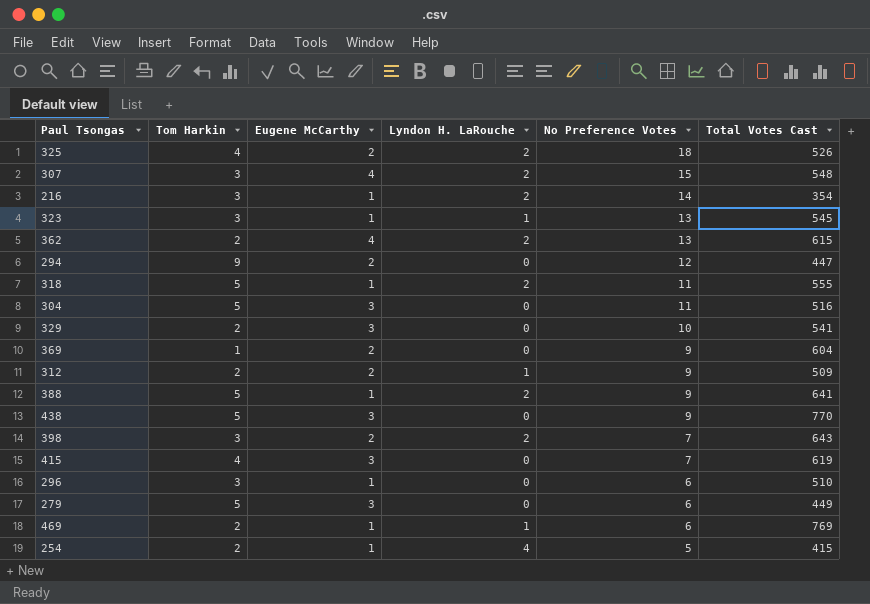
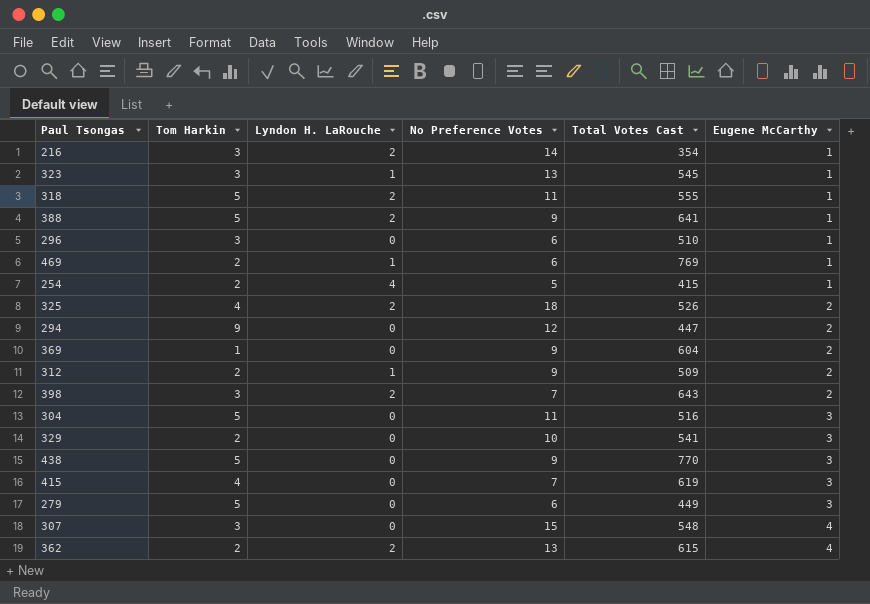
row order: No Preference Votes descending -> Eugene McCarthy ascending
column Eugene McCarthy | position: 3 -> 6
307 | Lyndon H. LaRouche: 2 -> 0

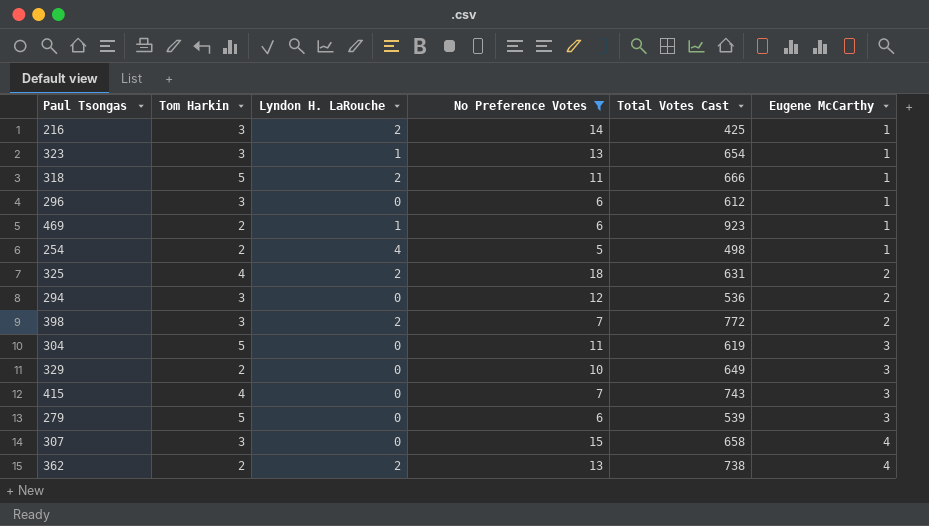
filter: none -> No Preference Votes != 9
216 | Total Votes Cast: 354 -> 425
323 | Total Votes Cast: 545 -> 654
318 | Total Votes Cast: 555 -> 666
296 | Total Votes Cast: 510 -> 612
469 | Total Votes Cast: 769 -> 923
254 | Total Votes Cast: 415 -> 498
325 | Total Votes Cast: 526 -> 631
294 | Tom Harkin: 9 -> 3
294 | Total Votes Cast: 447 -> 536
398 | Total Votes Cast: 643 -> 772
304 | Total Votes Cast: 516 -> 619
329 | Total Votes Cast: 541 -> 649
415 | Total Votes Cast: 619 -> 743
279 | Total Votes Cast: 449 -> 539
307 | Total Votes Cast: 548 -> 658
362 | Total Votes Cast: 615 -> 738

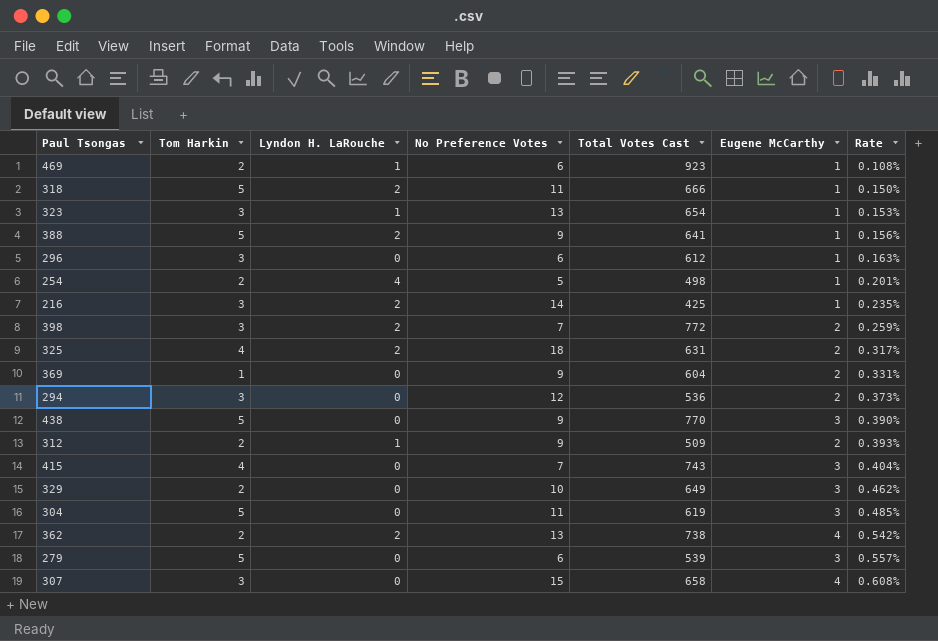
filter: No Preference Votes != 9 -> none
row order: Eugene McCarthy ascending -> Rate ascending
column Rate | formula: none -> [Eugene McCarthy] / [Total Votes Cast]

